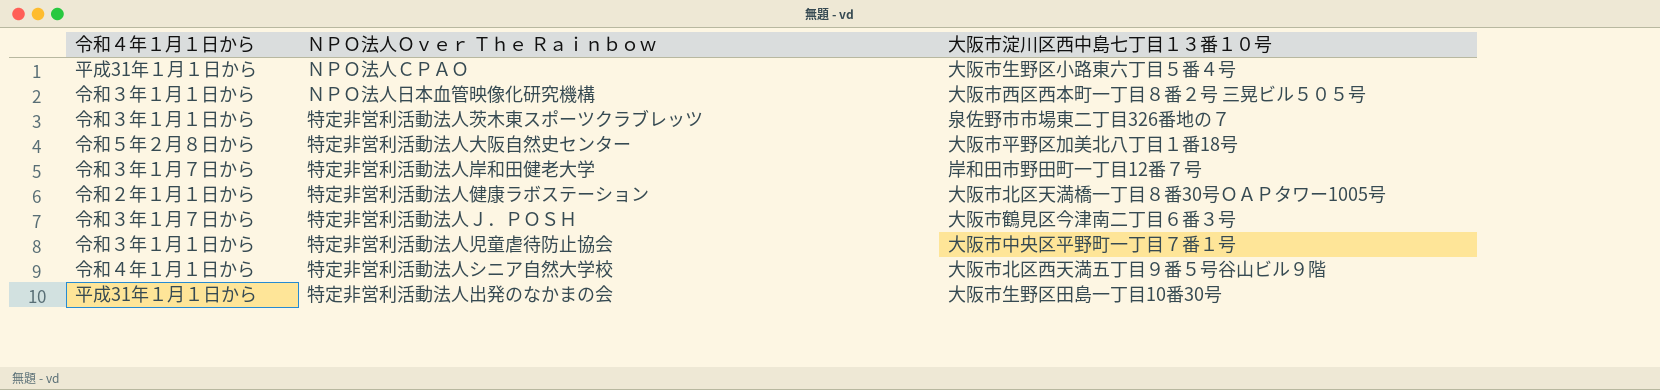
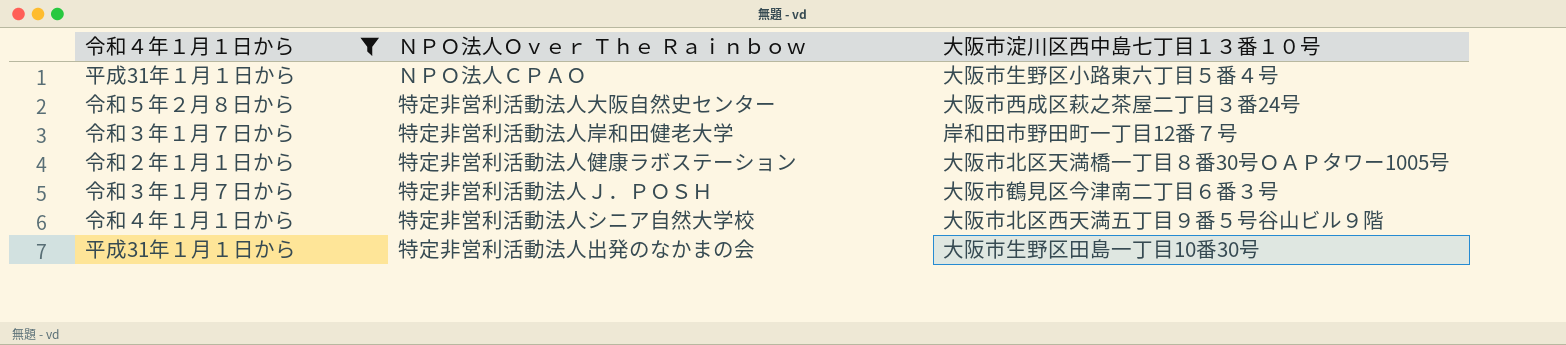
filter: none -> 令和４年１月１日から != 令和３年１月１日から
特定非営利活動法人大阪自然史センター | 大阪市淀川区西中島七丁目１３番１０号: 大阪市平野区加美北八丁目１番18号 -> 大阪市西成区萩之茶屋二丁目３番24号

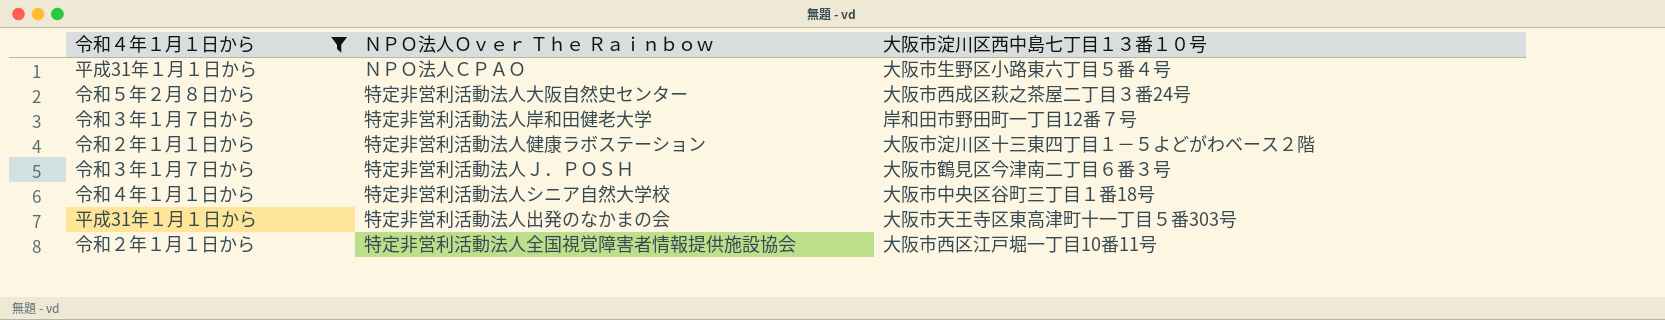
特定非営利活動法人健康ラボステーション | 大阪市淀川区西中島七丁目１３番１０号: 大阪市北区天満橋一丁目８番30号ＯＡＰタワー1005号 -> 大阪市淀川区十三東四丁目１－５よどがわベース２階
特定非営利活動法人シニア自然大学校 | 大阪市淀川区西中島七丁目１３番１０号: 大阪市北区西天満五丁目９番５号谷山ビル９階 -> 大阪市中央区谷町三丁目１番18号
特定非営利活動法人出発のなかまの会 | 大阪市淀川区西中島七丁目１３番１０号: 大阪市生野区田島一丁目10番30号 -> 大阪市天王寺区東高津町十一丁目５番303号
row 特定非営利活動法人全国視覚障害者情報提供施設協会: none -> 令和２年１月１日から | 大阪市西区江戸堀一丁目10番11号

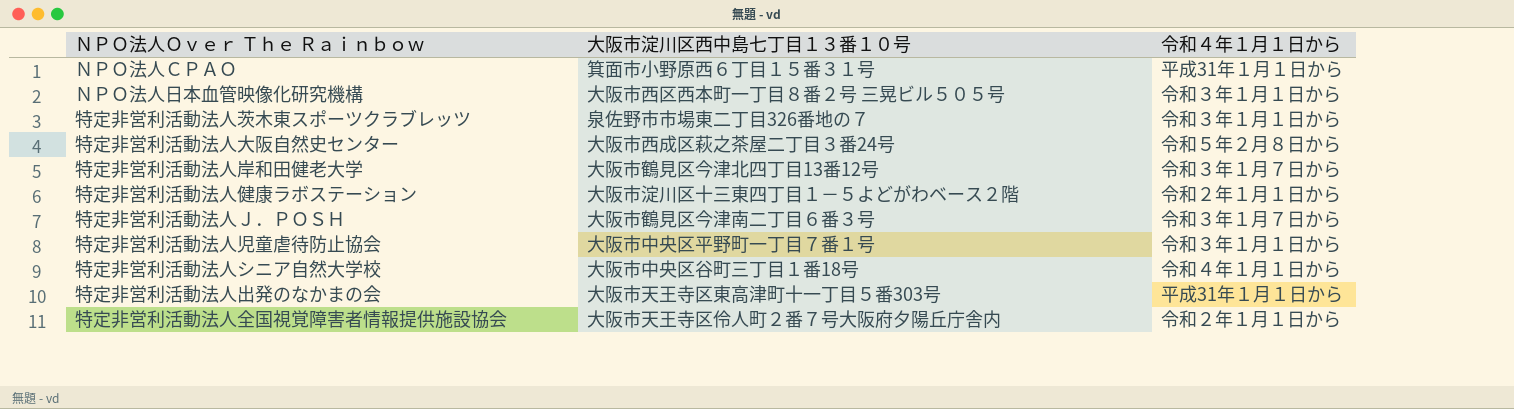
filter: 令和４年１月１日から != 令和３年１月１日から -> none
column 令和４年１月１日から | position: 1 -> 3
ＮＰＯ法人ＣＰＡＯ | 大阪市淀川区西中島七丁目１３番１０号: 大阪市生野区小路東六丁目５番４号 -> 箕面市小野原西６丁目１５番３１号
特定非営利活動法人岸和田健老大学 | 大阪市淀川区西中島七丁目１３番１０号: 岸和田市野田町一丁目12番７号 -> 大阪市鶴見区今津北四丁目13番12号
特定非営利活動法人全国視覚障害者情報提供施設協会 | 大阪市淀川区西中島七丁目１３番１０号: 大阪市西区江戸堀一丁目10番11号 -> 大阪市天王寺区伶人町２番７号大阪府夕陽丘庁舎内

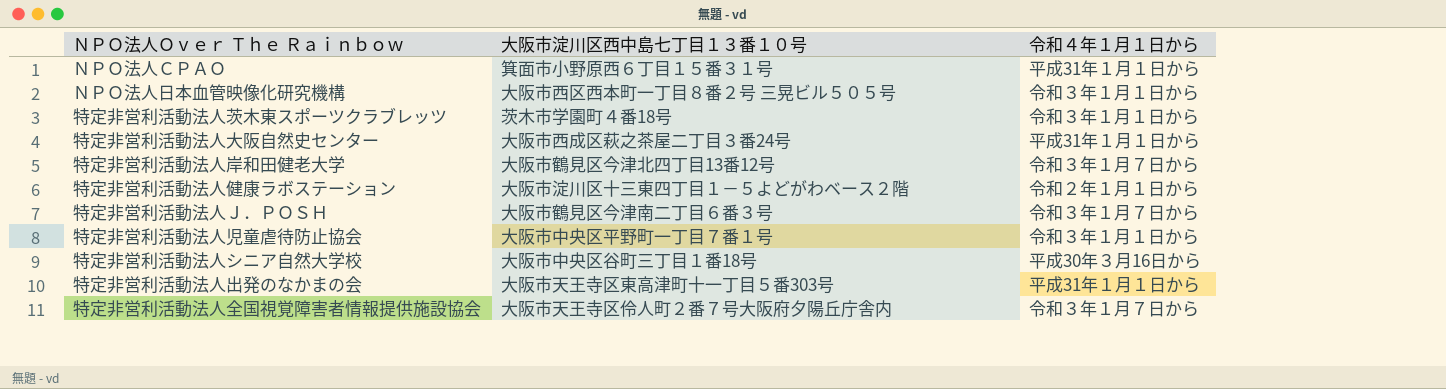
特定非営利活動法人茨木東スポーツクラブレッツ | 大阪市淀川区西中島七丁目１３番１０号: 泉佐野市市場東二丁目326番地の７ -> 茨木市学園町４番18号
特定非営利活動法人大阪自然史センター | 令和４年１月１日から: 令和５年２月８日から -> 平成31年１月１日から
特定非営利活動法人シニア自然大学校 | 令和４年１月１日から: 令和４年１月１日から -> 平成30年３月16日から
特定非営利活動法人全国視覚障害者情報提供施設協会 | 令和４年１月１日から: 令和２年１月１日から -> 令和３年１月７日から

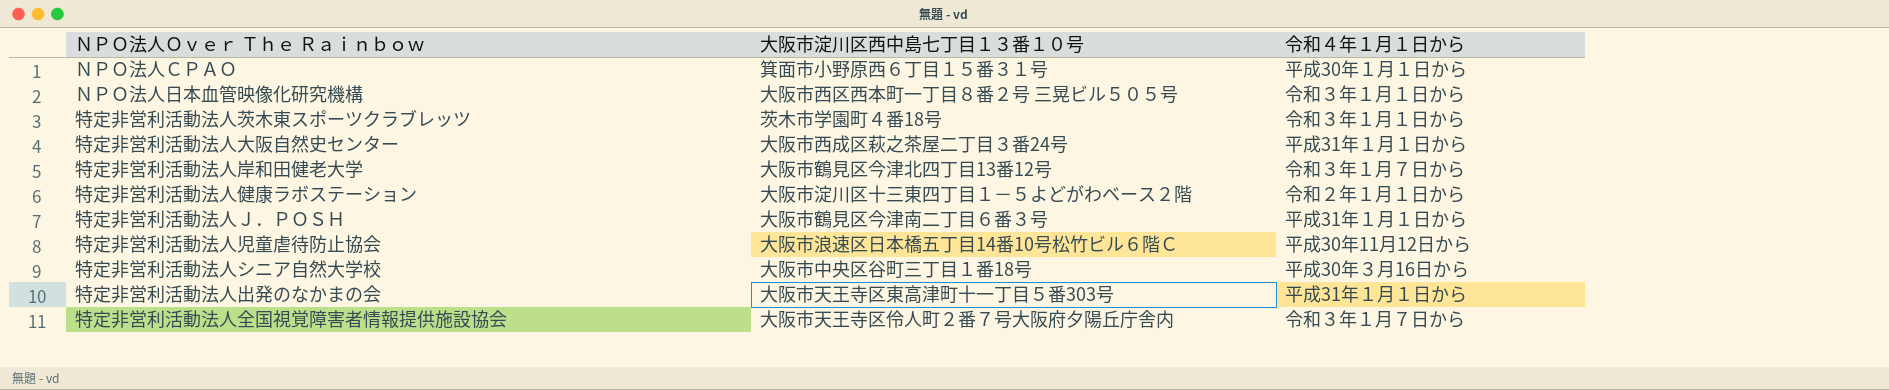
ＮＰＯ法人ＣＰＡＯ | 令和４年１月１日から: 平成31年１月１日から -> 平成30年１月１日から
特定非営利活動法人Ｊ．ＰＯＳＨ | 令和４年１月１日から: 令和３年１月７日から -> 平成31年１月１日から
特定非営利活動法人児童虐待防止協会 | 大阪市淀川区西中島七丁目１３番１０号: 大阪市中央区平野町一丁目７番１号 -> 大阪市浪速区日本橋五丁目14番10号松竹ビル６階Ｃ
特定非営利活動法人児童虐待防止協会 | 令和４年１月１日から: 令和３年１月１日から -> 平成30年11月12日から

